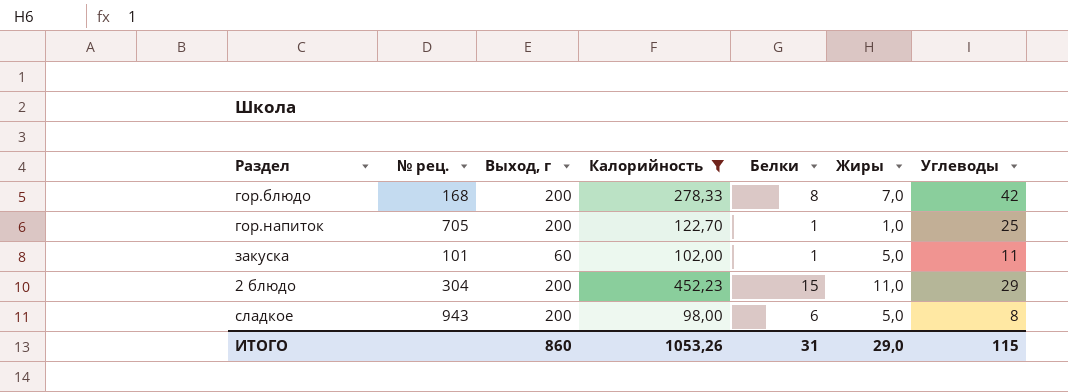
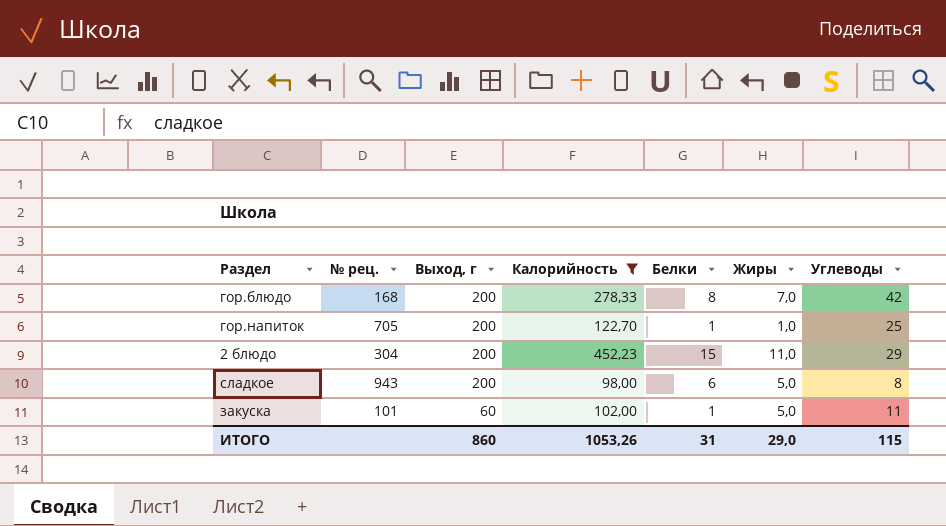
row order: none -> Выход, г descending

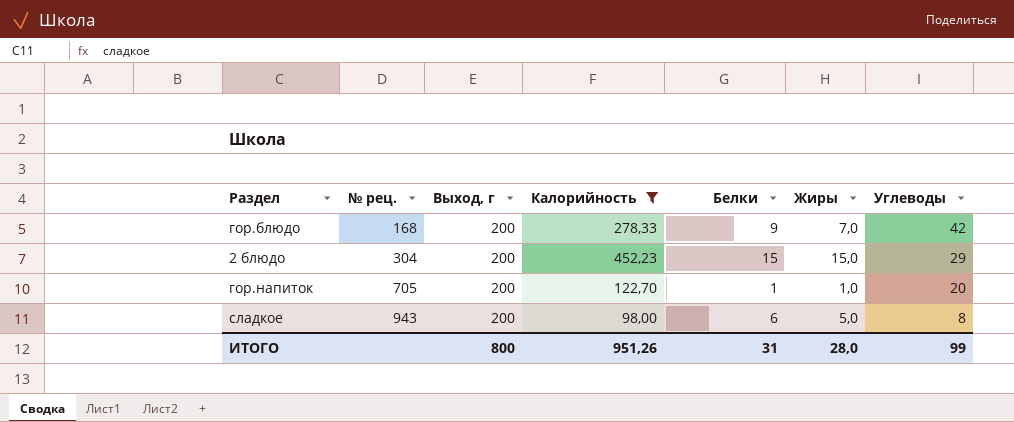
row order: Выход, г descending -> № рец. ascending
row закуска: 101 | 60 | 102,00 | 1 | 5,0 | 11 -> none
гор.блюдо | Белки: 8 -> 9
2 блюдо | Жиры: 11,0 -> 15,0
гор.напиток | Углеводы: 25 -> 20
ИТОГО | Выход, г: 860 -> 800
ИТОГО | Калорийность: 1053,26 -> 951,26
ИТОГО | Жиры: 29,0 -> 28,0
ИТОГО | Углеводы: 115 -> 99

